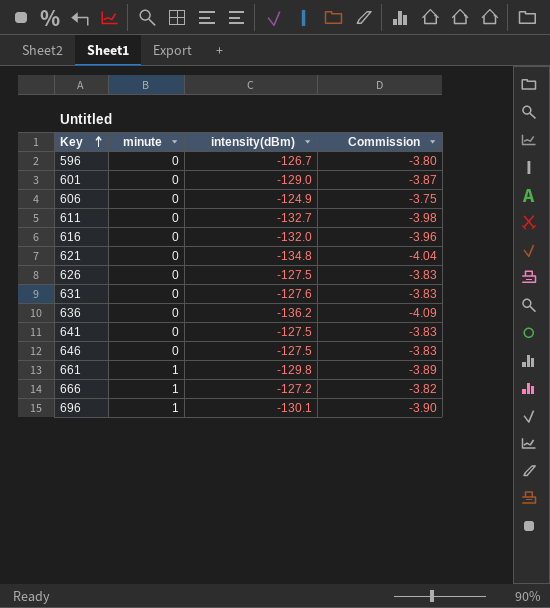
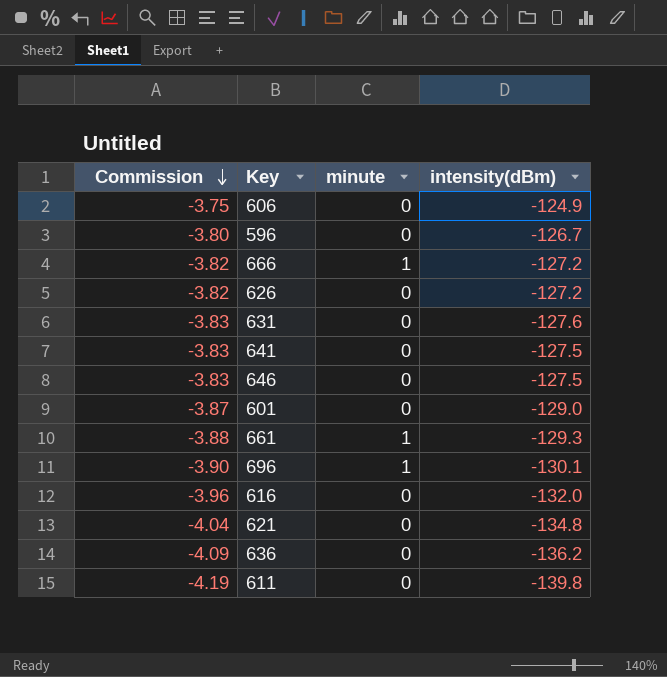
row order: Key ascending -> Commission descending
column Commission | position: 4 -> 1
626 | Commission: -3.83 -> -3.82
626 | intensity(dBm): -127.5 -> -127.2
661 | Commission: -3.89 -> -3.88
661 | intensity(dBm): -129.8 -> -129.3
611 | Commission: -3.98 -> -4.19
611 | intensity(dBm): -132.7 -> -139.8

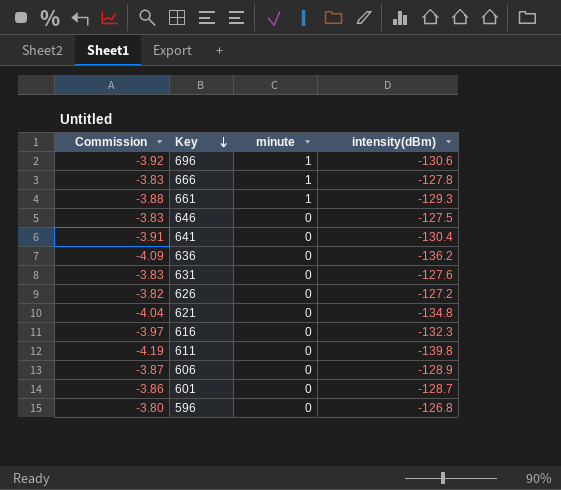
row order: Commission descending -> Key descending
696 | Commission: -3.90 -> -3.92
696 | intensity(dBm): -130.1 -> -130.6
666 | Commission: -3.82 -> -3.83
666 | intensity(dBm): -127.2 -> -127.8
641 | Commission: -3.83 -> -3.91
641 | intensity(dBm): -127.5 -> -130.4
616 | Commission: -3.96 -> -3.97
616 | intensity(dBm): -132.0 -> -132.3
606 | Commission: -3.75 -> -3.87
606 | intensity(dBm): -124.9 -> -128.9
601 | Commission: -3.87 -> -3.86
601 | intensity(dBm): -129.0 -> -128.7
596 | intensity(dBm): -126.7 -> -126.8

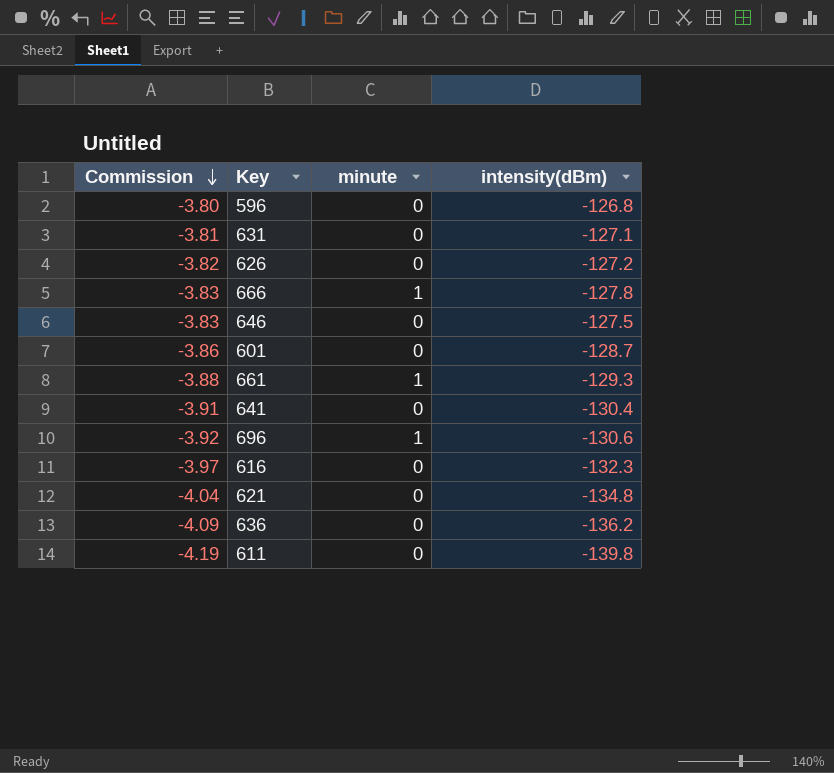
row order: Key descending -> Commission descending
row 606: -3.87 | 0 | -128.9 -> none
631 | Commission: -3.83 -> -3.81
631 | intensity(dBm): -127.6 -> -127.1

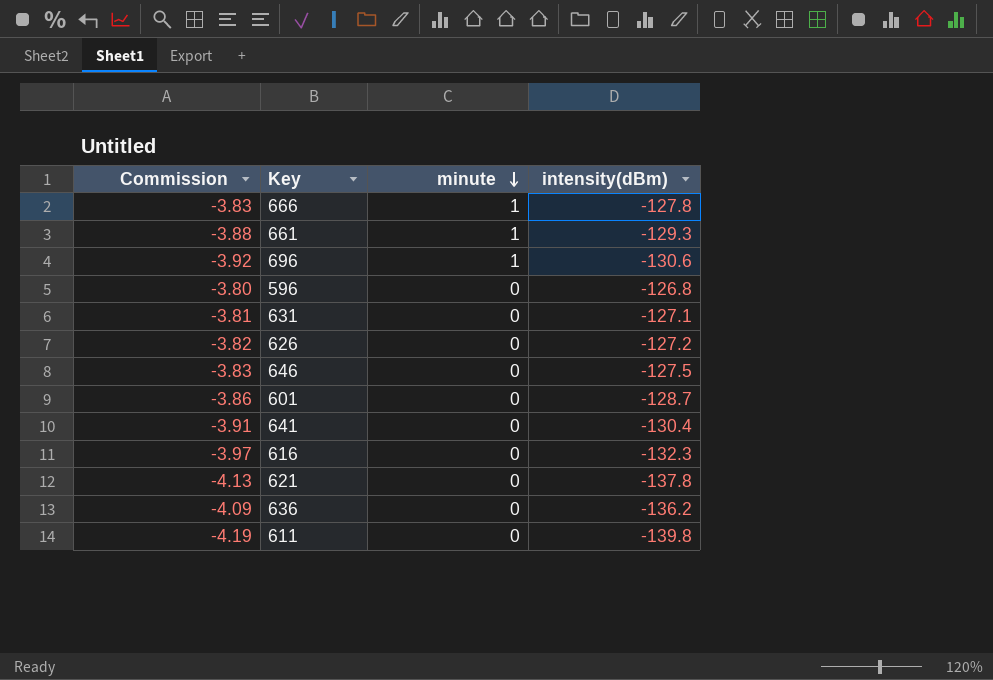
row order: Commission descending -> minute descending
621 | Commission: -4.04 -> -4.13
621 | intensity(dBm): -134.8 -> -137.8

